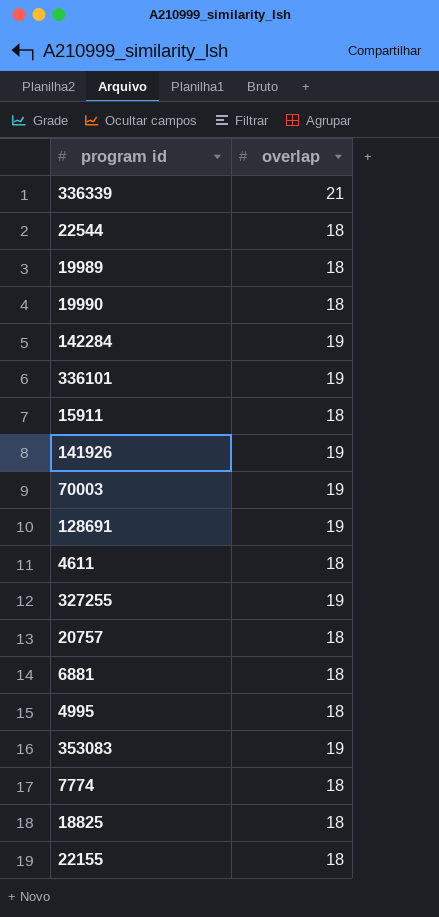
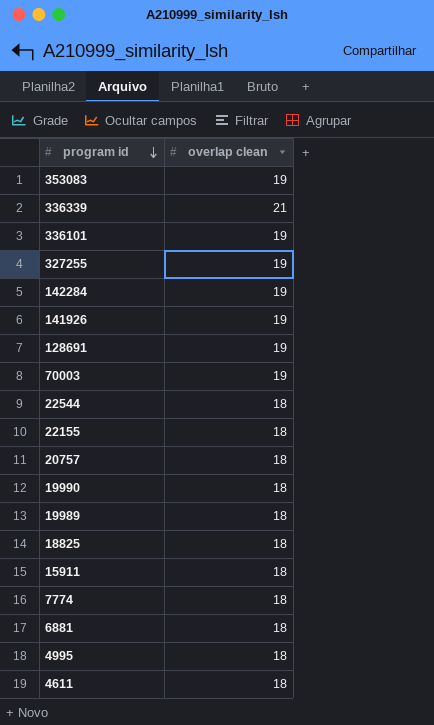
row order: none -> program id descending
column name: overlap -> overlap clean

